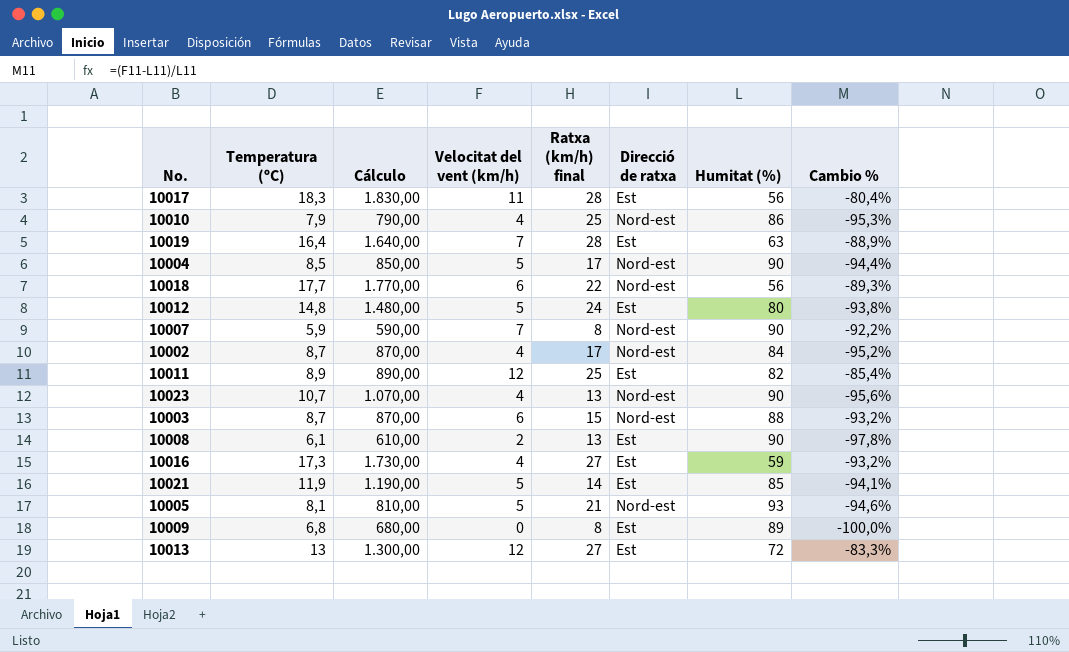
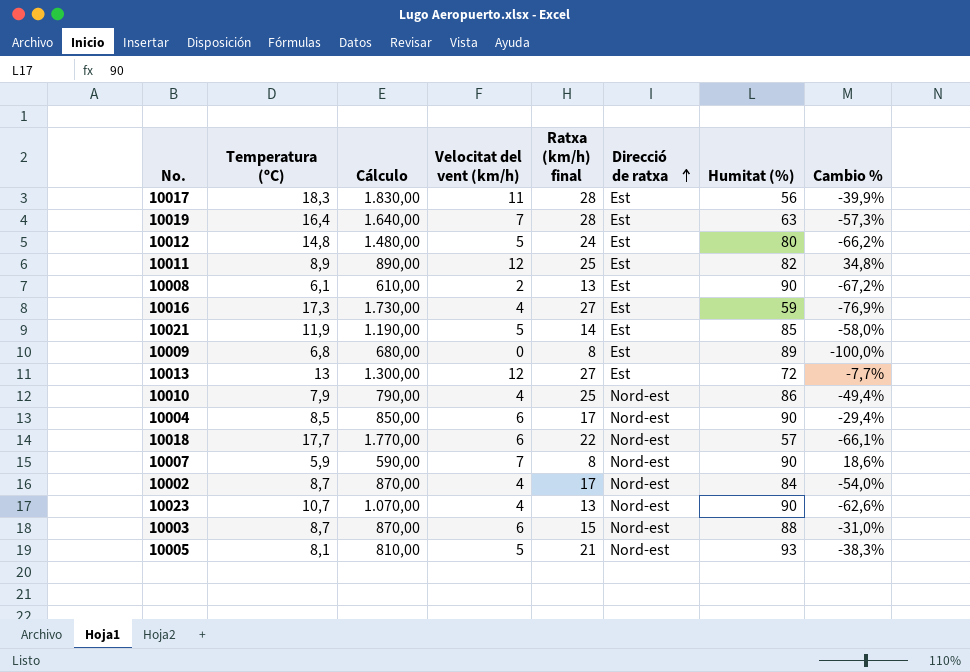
row order: none -> Direcció de ratxa ascending
column Cambio % | formula: ([Velocitat del vent (km/h)] - [Humitat (%)]) / [Humitat (%)] -> ([Velocitat del vent (km/h)] - [Temperatura (ºC)]) / [Temperatura (ºC)]
10004 | Velocitat del vent (km/h): 5 -> 6
10018 | Humitat (%): 56 -> 57

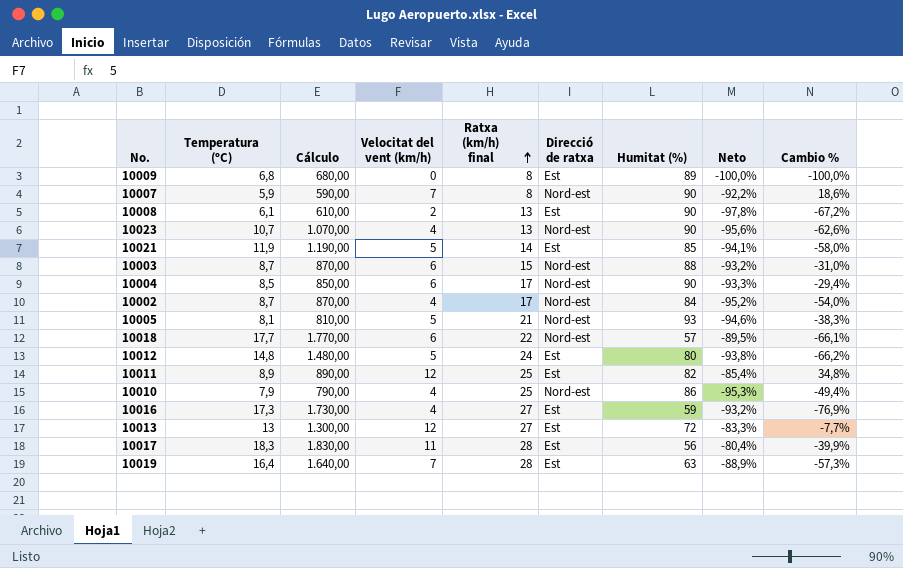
row order: Direcció de ratxa ascending -> Ratxa (km/h) final ascending
column Neto | formula: none -> ([Velocitat del vent (km/h)] - [Humitat (%)]) / [Humitat (%)]

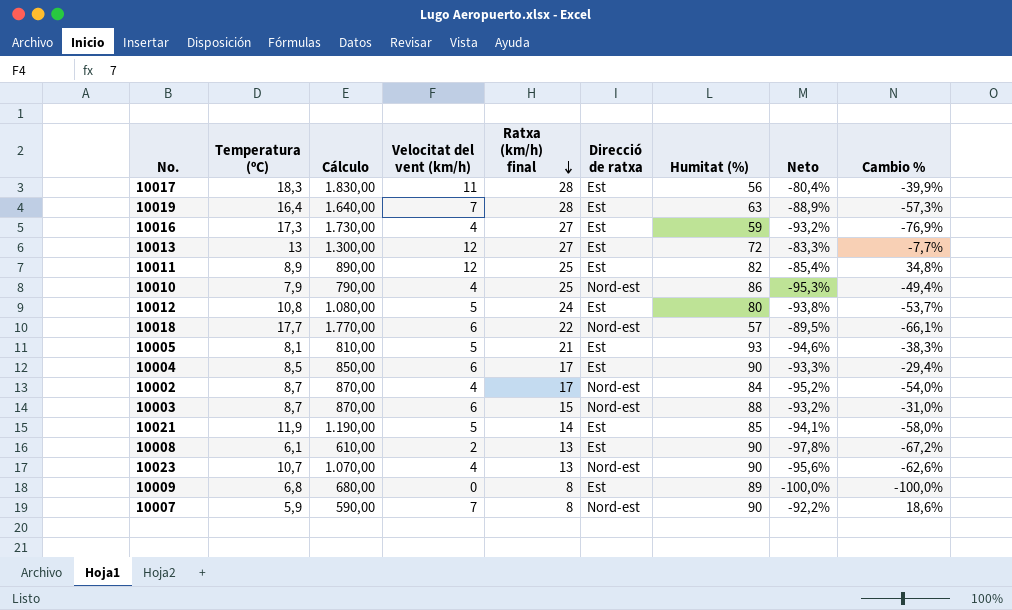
row order: Ratxa (km/h) final ascending -> Ratxa (km/h) final descending
10012 | Temperatura (ºC): 14,8 -> 10,8
10012 | Cálculo: 1.480,00 -> 1.080,00
10012 | Cambio %: -66,2% -> -53,7%
10005 | Direcció de ratxa: Nord-est -> Est
10004 | Direcció de ratxa: Nord-est -> Est

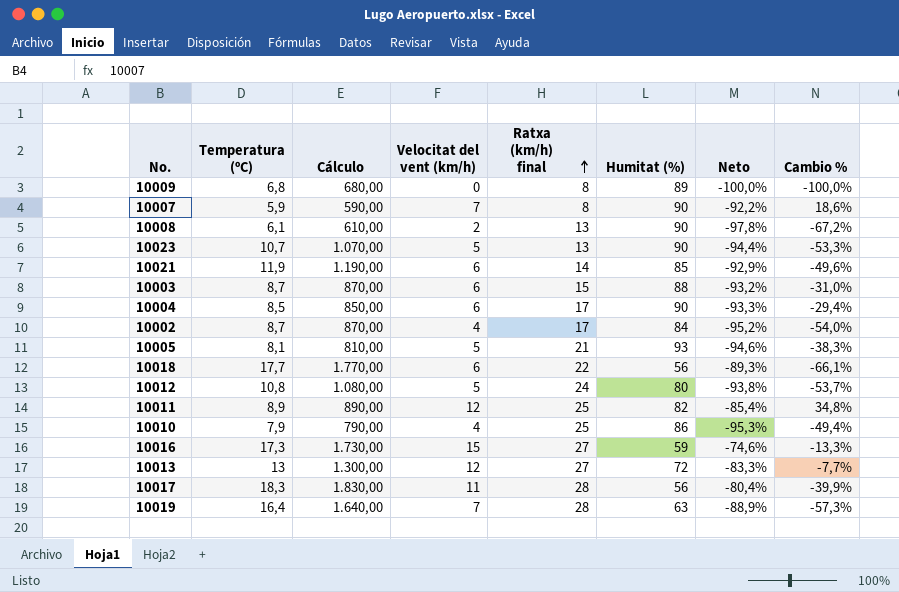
row order: Ratxa (km/h) final descending -> Ratxa (km/h) final ascending
column Direcció de ratxa | position: 6 -> none
10023 | Velocitat del vent (km/h): 4 -> 5
10023 | Neto: -95,6% -> -94,4%
10023 | Cambio %: -62,6% -> -53,3%
10021 | Velocitat del vent (km/h): 5 -> 6
10021 | Neto: -94,1% -> -92,9%
10021 | Cambio %: -58,0% -> -49,6%
10018 | Humitat (%): 57 -> 56
10018 | Neto: -89,5% -> -89,3%
10016 | Velocitat del vent (km/h): 4 -> 15
10016 | Neto: -93,2% -> -74,6%
10016 | Cambio %: -76,9% -> -13,3%

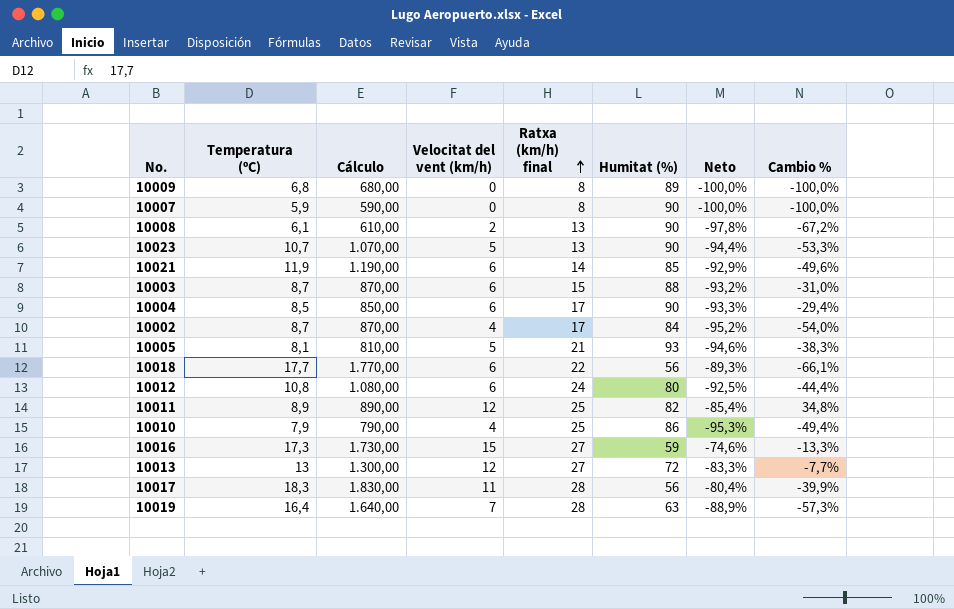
10007 | Velocitat del vent (km/h): 7 -> 0
10007 | Neto: -92,2% -> -100,0%
10007 | Cambio %: 18,6% -> -100,0%
10012 | Velocitat del vent (km/h): 5 -> 6
10012 | Neto: -93,8% -> -92,5%
10012 | Cambio %: -53,7% -> -44,4%

